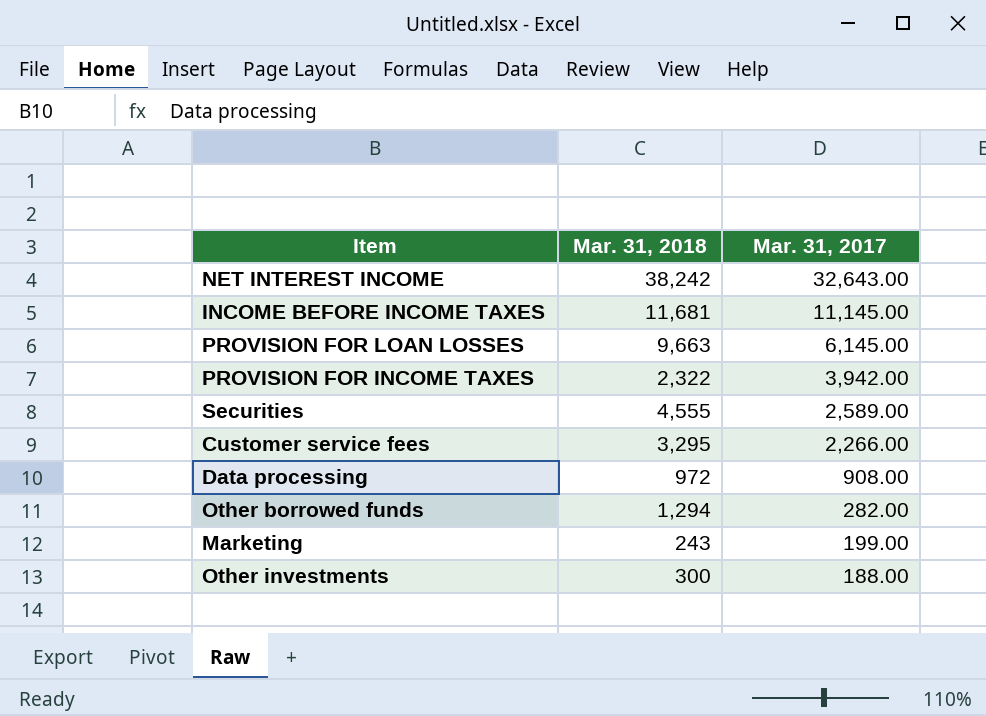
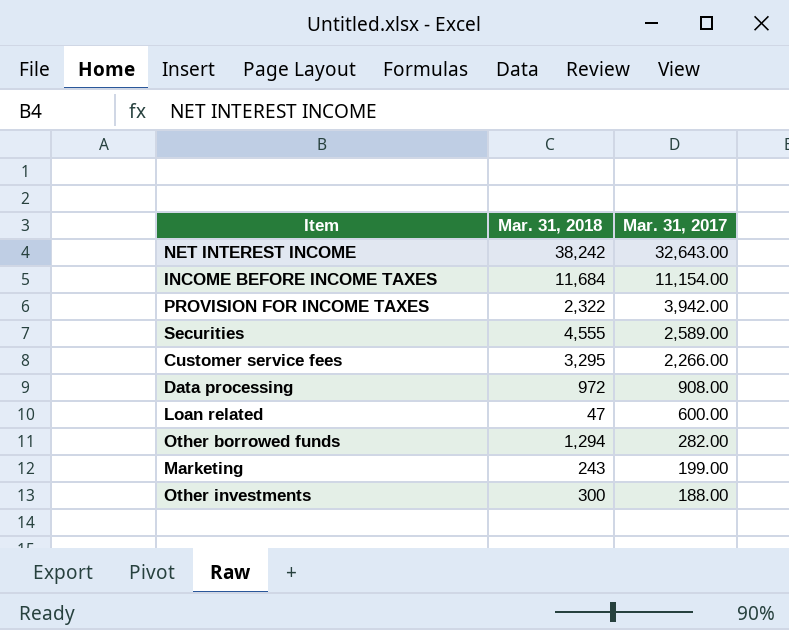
row PROVISION FOR LOAN LOSSES: 9,663 | 6,145.00 -> none
INCOME BEFORE INCOME TAXES | Mar. 31, 2018: 11,681 -> 11,684
INCOME BEFORE INCOME TAXES | Mar. 31, 2017: 11,145.00 -> 11,154.00
row Loan related: none -> 47 | 600.00

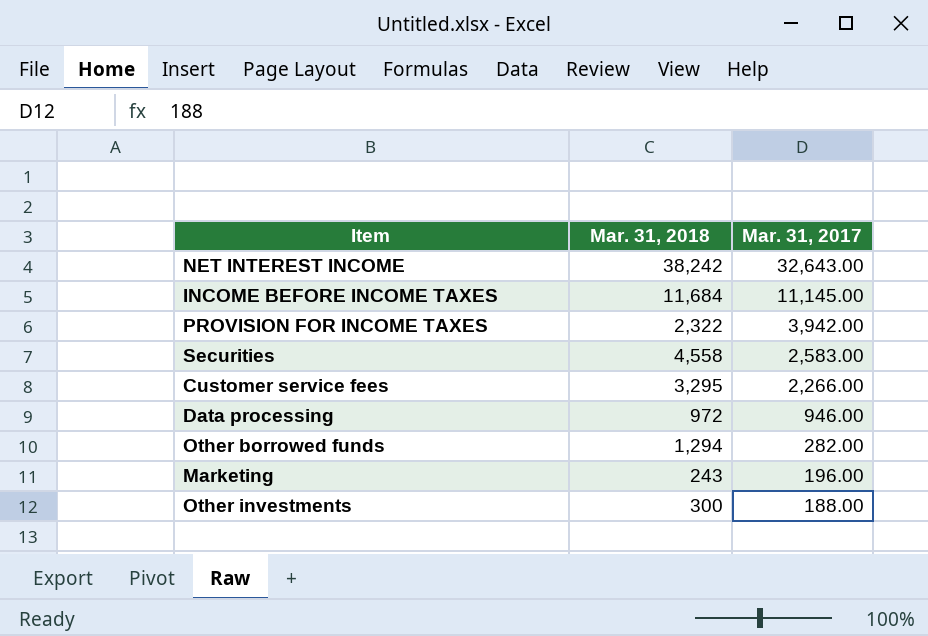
row Loan related: 47 | 600.00 -> none
INCOME BEFORE INCOME TAXES | Mar. 31, 2017: 11,154.00 -> 11,145.00
Securities | Mar. 31, 2018: 4,555 -> 4,558
Securities | Mar. 31, 2017: 2,589.00 -> 2,583.00
Data processing | Mar. 31, 2017: 908.00 -> 946.00
Marketing | Mar. 31, 2017: 199.00 -> 196.00

